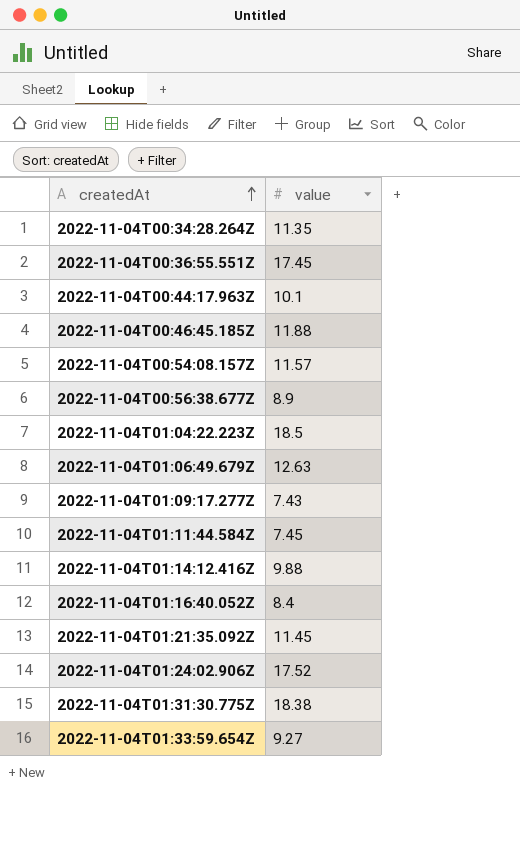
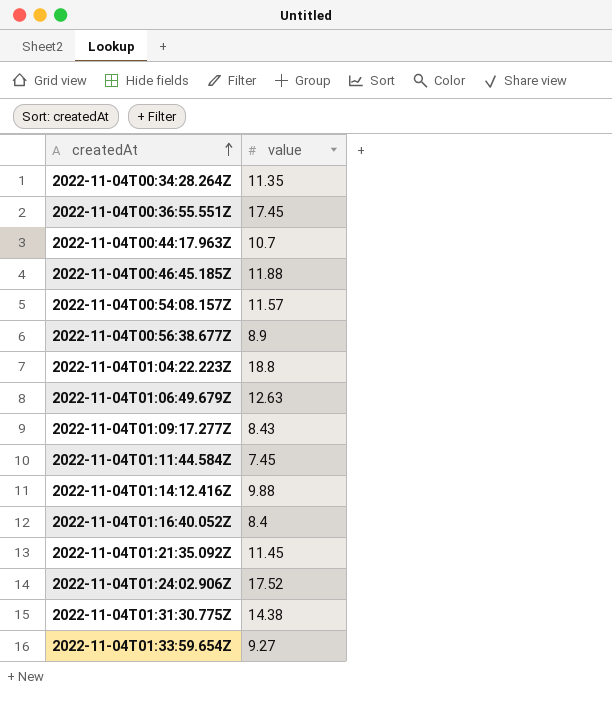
2022-11-04T00:44:17.963Z | value: 10.1 -> 10.7
2022-11-04T01:04:22.223Z | value: 18.5 -> 18.8
2022-11-04T01:09:17.277Z | value: 7.43 -> 8.43
2022-11-04T01:31:30.775Z | value: 18.38 -> 14.38

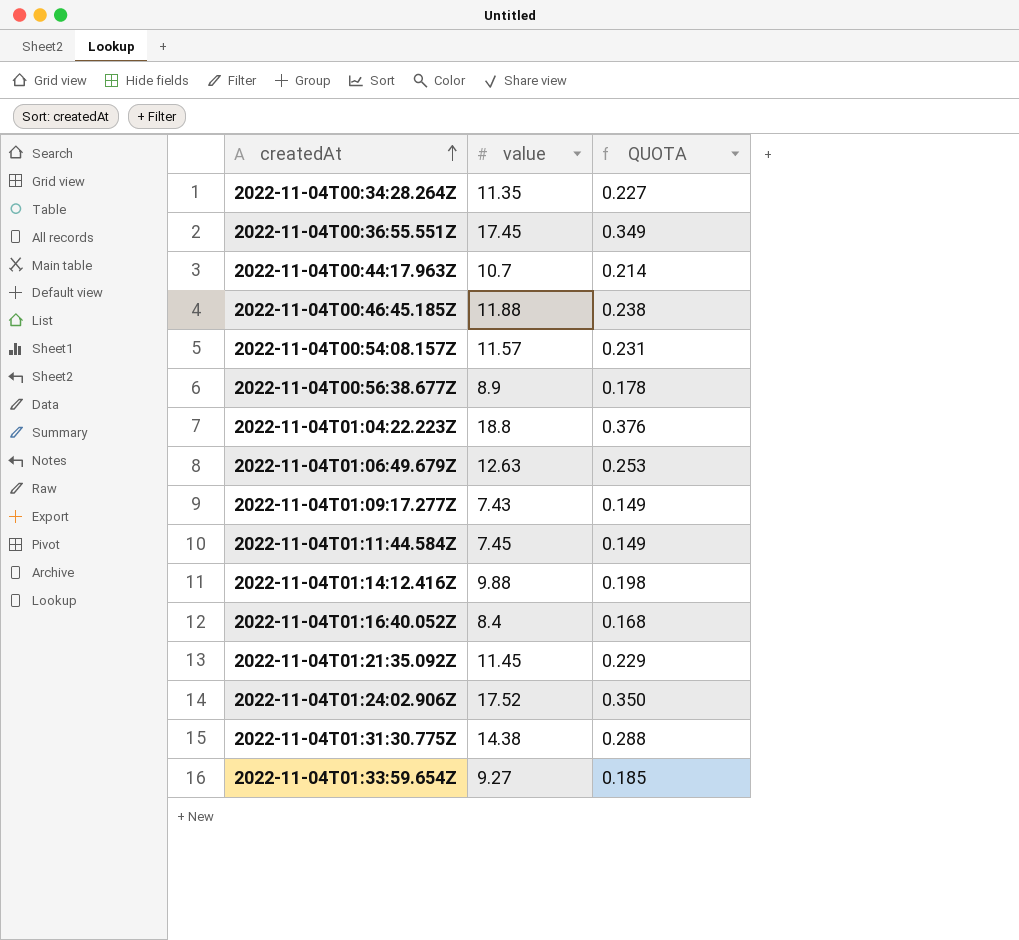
column QUOTA | formula: none -> [value] * 0.02
2022-11-04T01:09:17.277Z | value: 8.43 -> 7.43

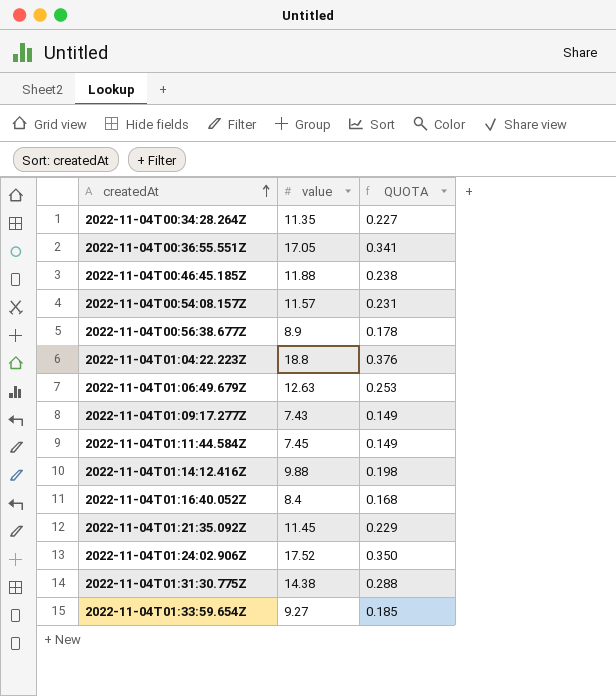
row 2022-11-04T00:44:17.963Z: 10.7 | 0.214 -> none
2022-11-04T00:36:55.551Z | value: 17.45 -> 17.05
2022-11-04T00:36:55.551Z | QUOTA: 0.349 -> 0.341

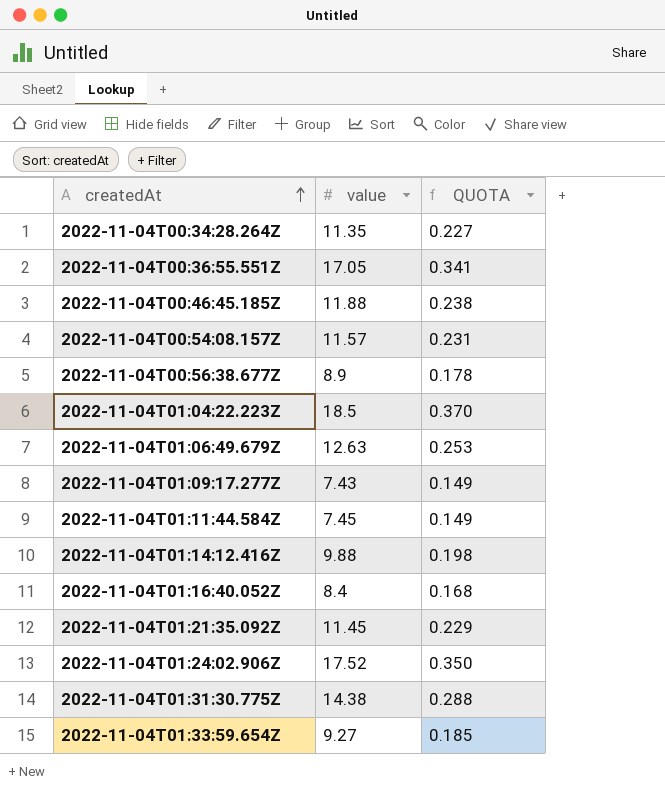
2022-11-04T01:04:22.223Z | value: 18.8 -> 18.5
2022-11-04T01:04:22.223Z | QUOTA: 0.376 -> 0.370

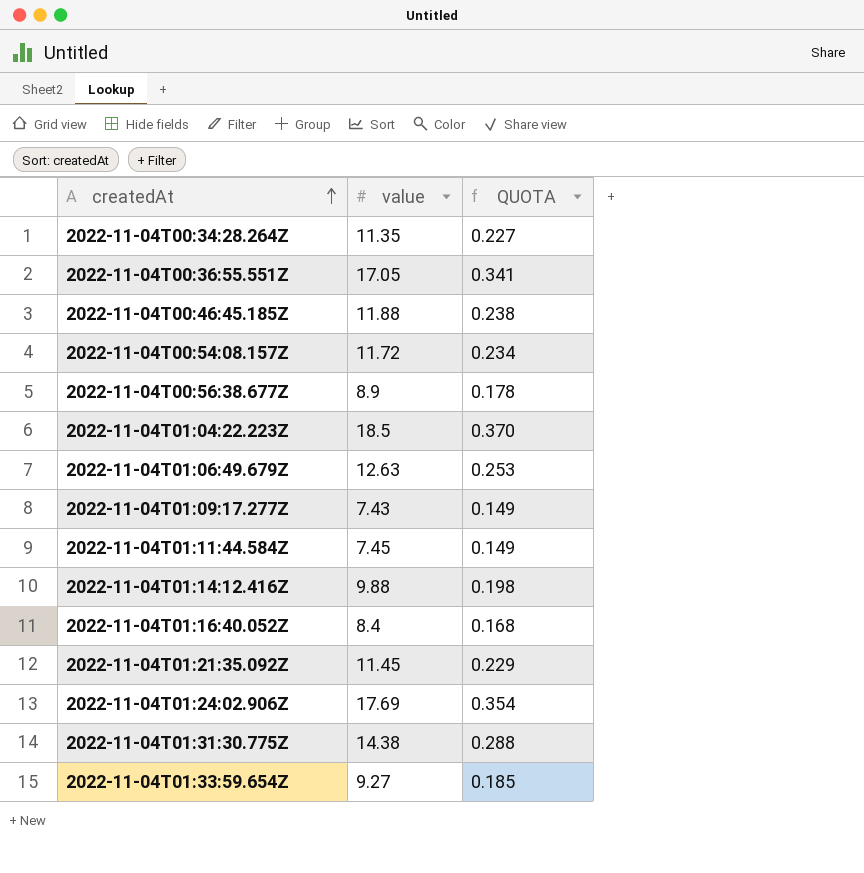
2022-11-04T00:54:08.157Z | value: 11.57 -> 11.72
2022-11-04T00:54:08.157Z | QUOTA: 0.231 -> 0.234
2022-11-04T01:24:02.906Z | value: 17.52 -> 17.69
2022-11-04T01:24:02.906Z | QUOTA: 0.350 -> 0.354

